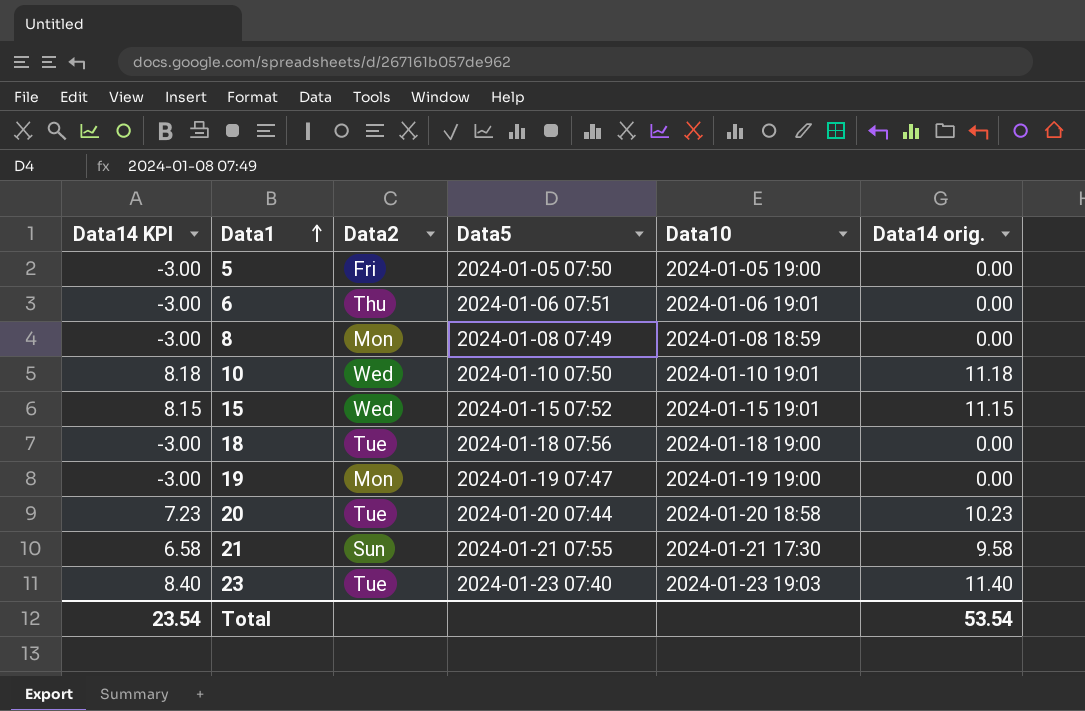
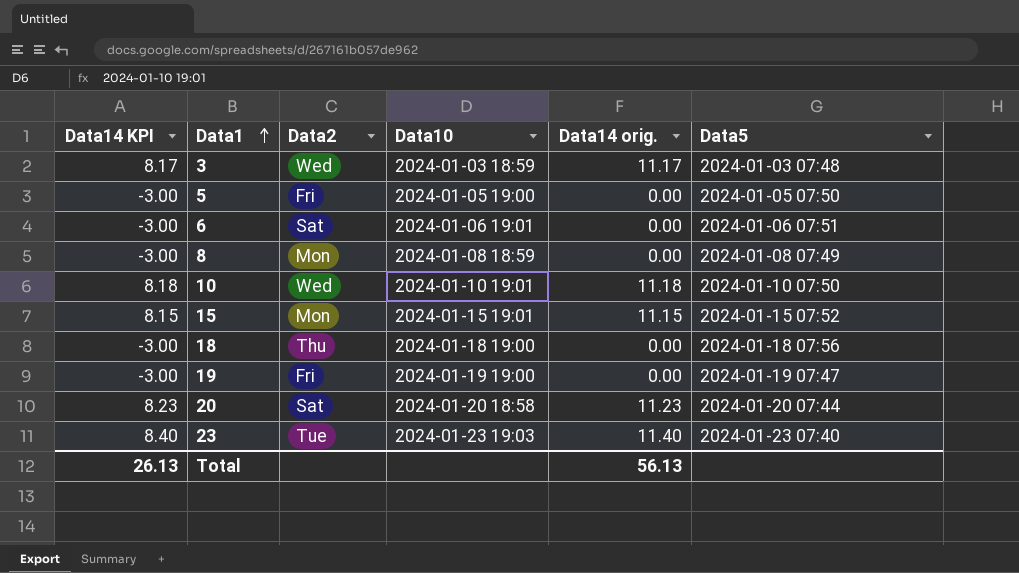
column Data5 | position: 4 -> 6
row 21: 6.58 | Sun | 2024-01-21 07:55 | 2024-01-21 17:30 | 9.58 -> none
row 3: none -> 8.17 | Wed | 2024-01-03 18:59 | 11.17 | 2024-01-03 07:48
6 | Data2: Thu -> Sat
15 | Data2: Wed -> Mon
18 | Data2: Tue -> Thu
19 | Data2: Mon -> Fri
20 | Data14 KPI: 7.23 -> 8.23
20 | Data2: Tue -> Sat
20 | Data14 orig.: 10.23 -> 11.23
Total | Data14 KPI: 23.54 -> 26.13
Total | Data14 orig.: 53.54 -> 56.13

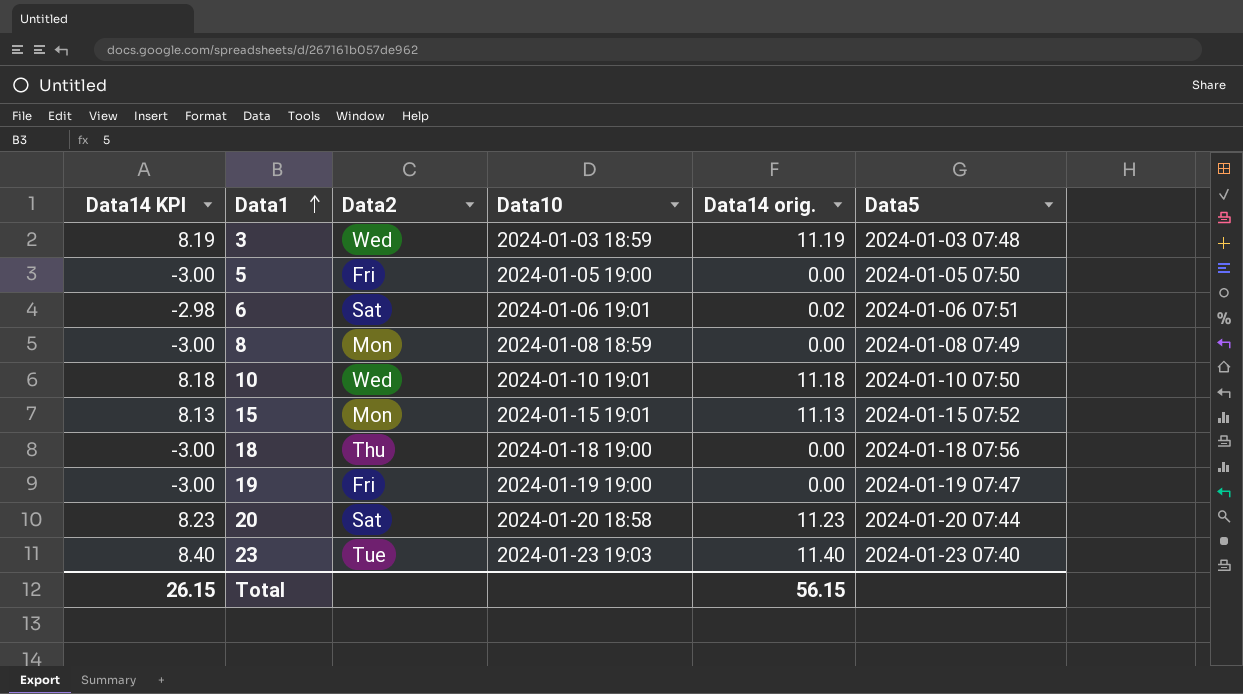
3 | Data14 KPI: 8.17 -> 8.19
3 | Data14 orig.: 11.17 -> 11.19
6 | Data14 KPI: -3.00 -> -2.98
6 | Data14 orig.: 0.00 -> 0.02
15 | Data14 KPI: 8.15 -> 8.13
15 | Data14 orig.: 11.15 -> 11.13
Total | Data14 KPI: 26.13 -> 26.15
Total | Data14 orig.: 56.13 -> 56.15

